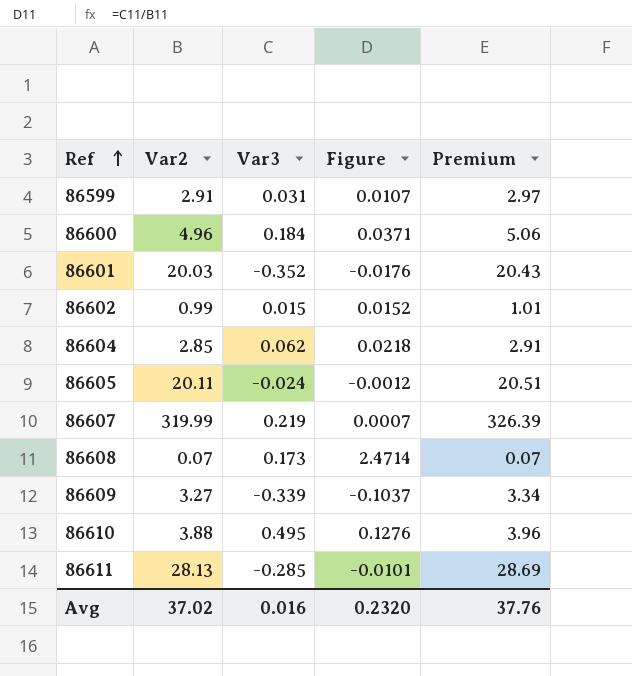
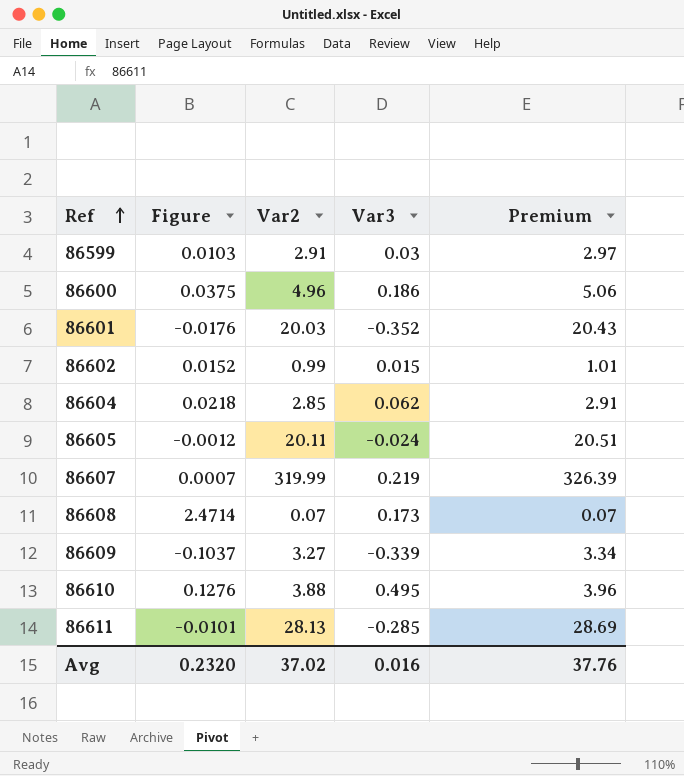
column Figure | position: 4 -> 2
86599 | Figure: 0.0107 -> 0.0103
86599 | Var3: 0.031 -> 0.03
86600 | Figure: 0.0371 -> 0.0375
86600 | Var3: 0.184 -> 0.186

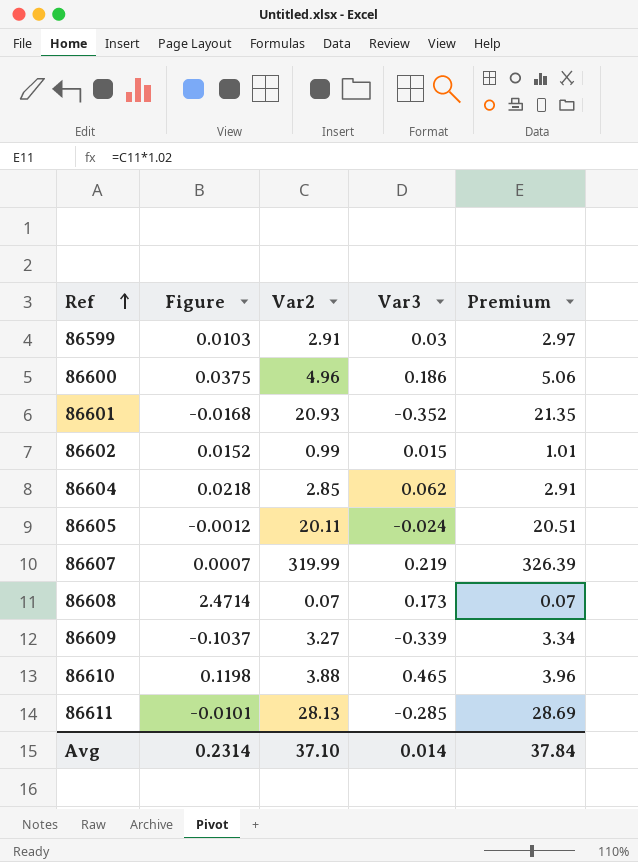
86601 | Figure: -0.0176 -> -0.0168
86601 | Var2: 20.03 -> 20.93
86601 | Premium: 20.43 -> 21.35
86610 | Figure: 0.1276 -> 0.1198
86610 | Var3: 0.495 -> 0.465
Avg | Figure: 0.2320 -> 0.2314
Avg | Var2: 37.02 -> 37.10
Avg | Var3: 0.016 -> 0.014
Avg | Premium: 37.76 -> 37.84

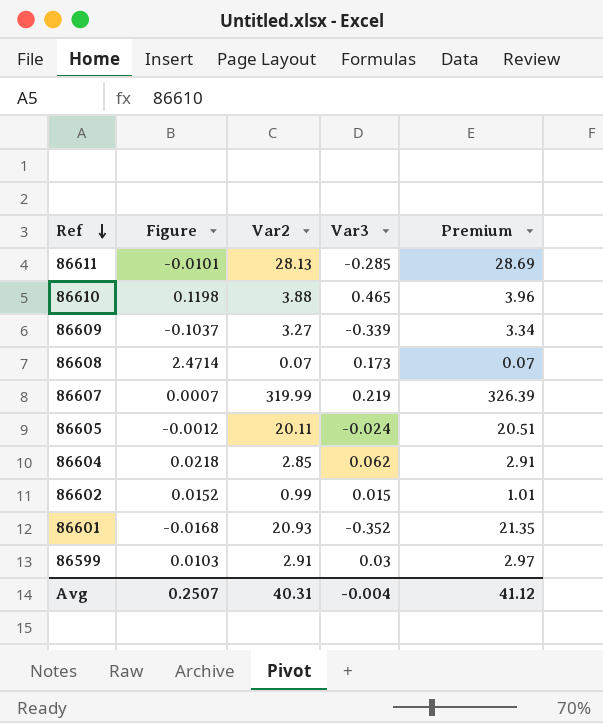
row order: Ref ascending -> Ref descending
row 86600: 0.0375 | 4.96 | 0.186 | 5.06 -> none
Avg | Figure: 0.2314 -> 0.2507
Avg | Var2: 37.10 -> 40.31
Avg | Var3: 0.014 -> -0.004
Avg | Premium: 37.84 -> 41.12

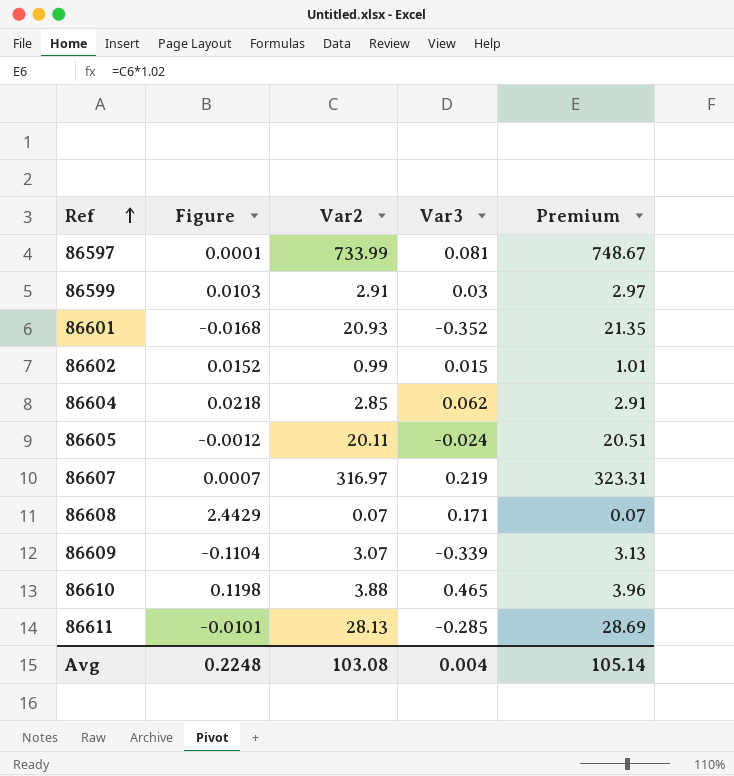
row order: Ref descending -> Ref ascending
row 86597: none -> 0.0001 | 733.99 | 0.081 | 748.67
86607 | Var2: 319.99 -> 316.97
86607 | Premium: 326.39 -> 323.31
86608 | Figure: 2.4714 -> 2.4429
86608 | Var3: 0.173 -> 0.171
86609 | Figure: -0.1037 -> -0.1104
86609 | Var2: 3.27 -> 3.07
86609 | Premium: 3.34 -> 3.13
Avg | Figure: 0.2507 -> 0.2248
Avg | Var2: 40.31 -> 103.08
Avg | Var3: -0.004 -> 0.004
Avg | Premium: 41.12 -> 105.14

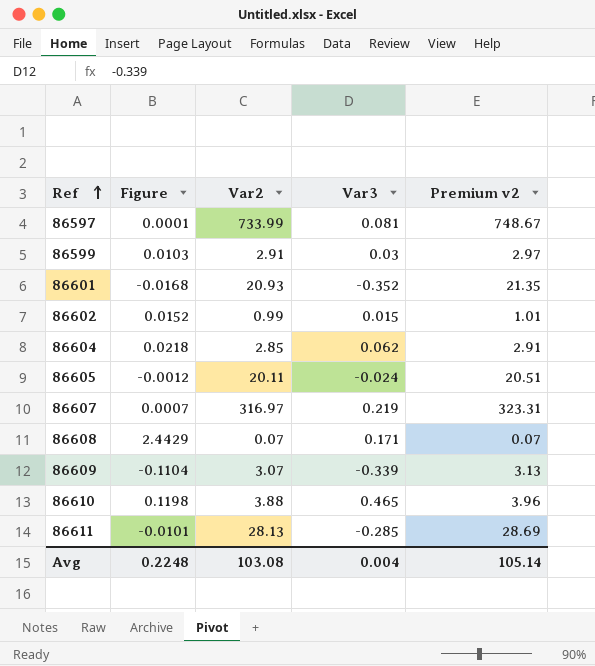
column name: Premium -> Premium v2

